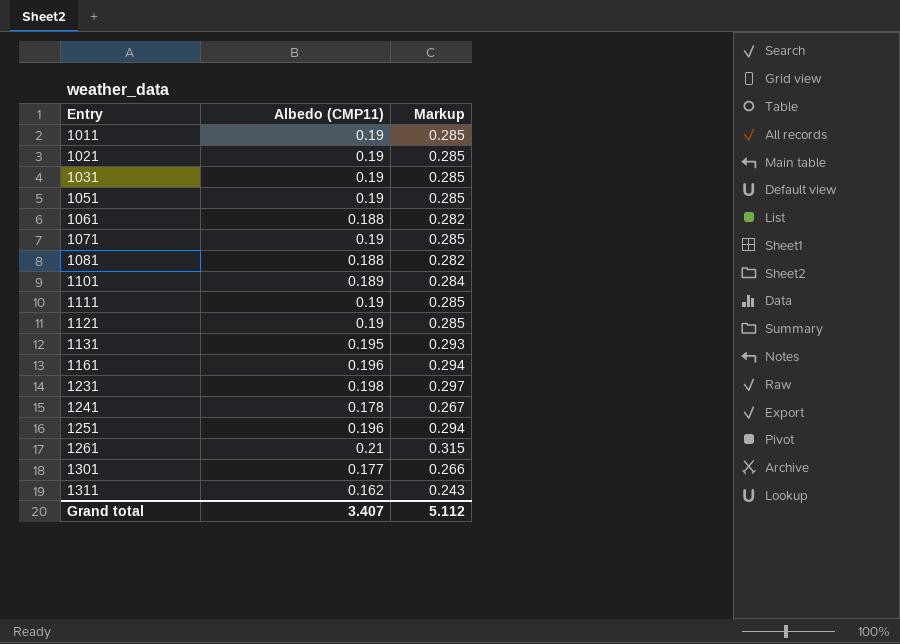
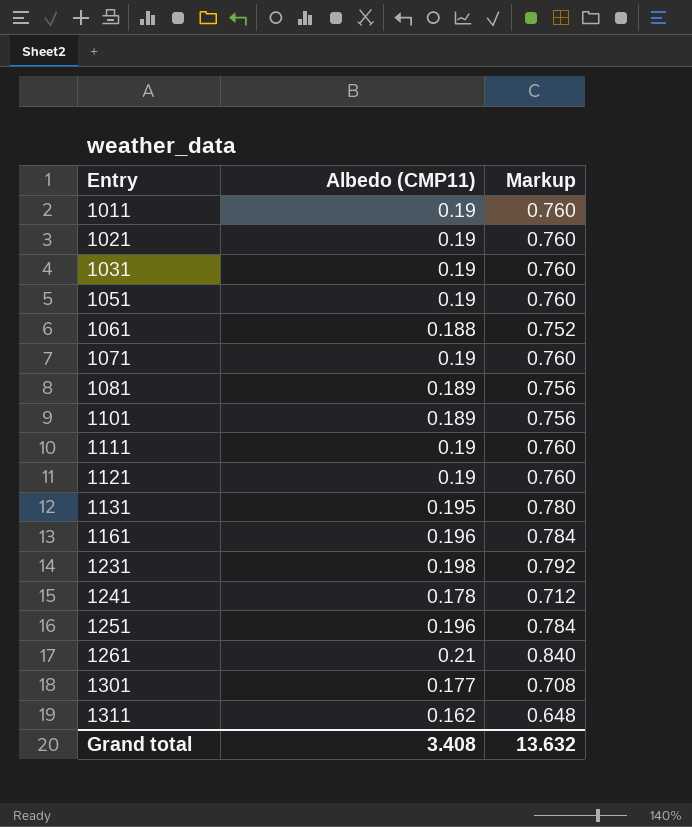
column Markup | formula: [Albedo (CMP11)] * 1.5 -> [Albedo (CMP11)] * 4
1081 | Albedo (CMP11): 0.188 -> 0.189
Grand total | Albedo (CMP11): 3.407 -> 3.408
Grand total | Markup: 5.112 -> 13.632

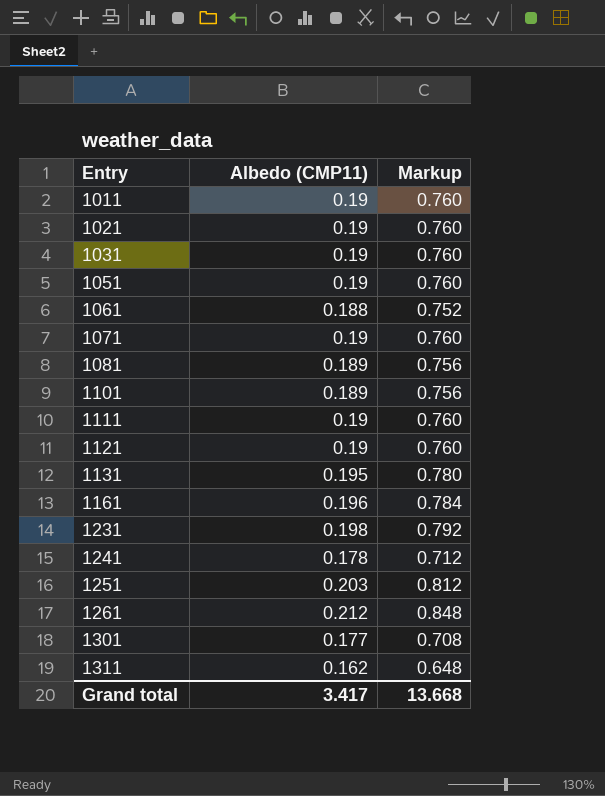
1251 | Albedo (CMP11): 0.196 -> 0.203
1251 | Markup: 0.784 -> 0.812
1261 | Albedo (CMP11): 0.21 -> 0.212
1261 | Markup: 0.840 -> 0.848
Grand total | Albedo (CMP11): 3.408 -> 3.417
Grand total | Markup: 13.632 -> 13.668

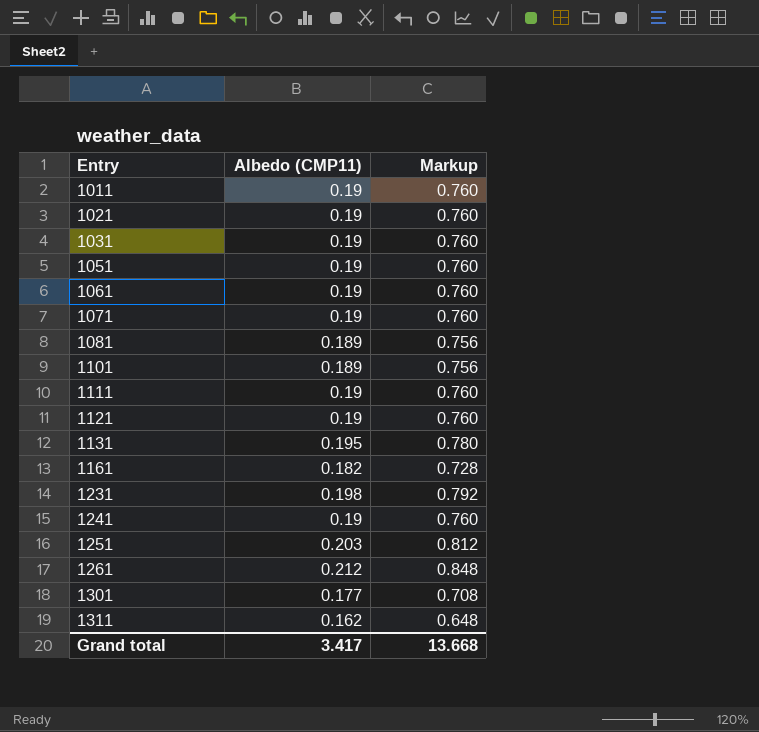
1061 | Albedo (CMP11): 0.188 -> 0.19
1061 | Markup: 0.752 -> 0.760
1161 | Albedo (CMP11): 0.196 -> 0.182
1161 | Markup: 0.784 -> 0.728
1241 | Albedo (CMP11): 0.178 -> 0.19
1241 | Markup: 0.712 -> 0.760

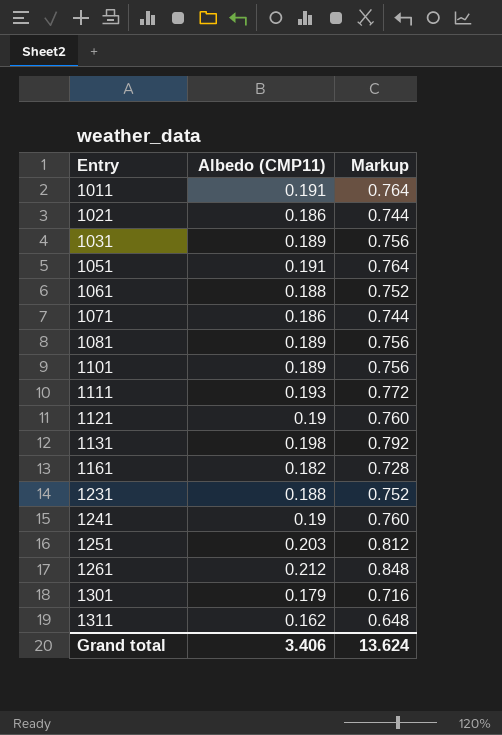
1011 | Albedo (CMP11): 0.19 -> 0.191
1011 | Markup: 0.760 -> 0.764
1021 | Albedo (CMP11): 0.19 -> 0.186
1021 | Markup: 0.760 -> 0.744
1031 | Albedo (CMP11): 0.19 -> 0.189
1031 | Markup: 0.760 -> 0.756
1051 | Albedo (CMP11): 0.19 -> 0.191
1051 | Markup: 0.760 -> 0.764
1061 | Albedo (CMP11): 0.19 -> 0.188
1061 | Markup: 0.760 -> 0.752
1071 | Albedo (CMP11): 0.19 -> 0.186
1071 | Markup: 0.760 -> 0.744
1111 | Albedo (CMP11): 0.19 -> 0.193
1111 | Markup: 0.760 -> 0.772
1131 | Albedo (CMP11): 0.195 -> 0.198
1131 | Markup: 0.780 -> 0.792
1231 | Albedo (CMP11): 0.198 -> 0.188
1231 | Markup: 0.792 -> 0.752
1301 | Albedo (CMP11): 0.177 -> 0.179
1301 | Markup: 0.708 -> 0.716
Grand total | Albedo (CMP11): 3.417 -> 3.406
Grand total | Markup: 13.668 -> 13.624

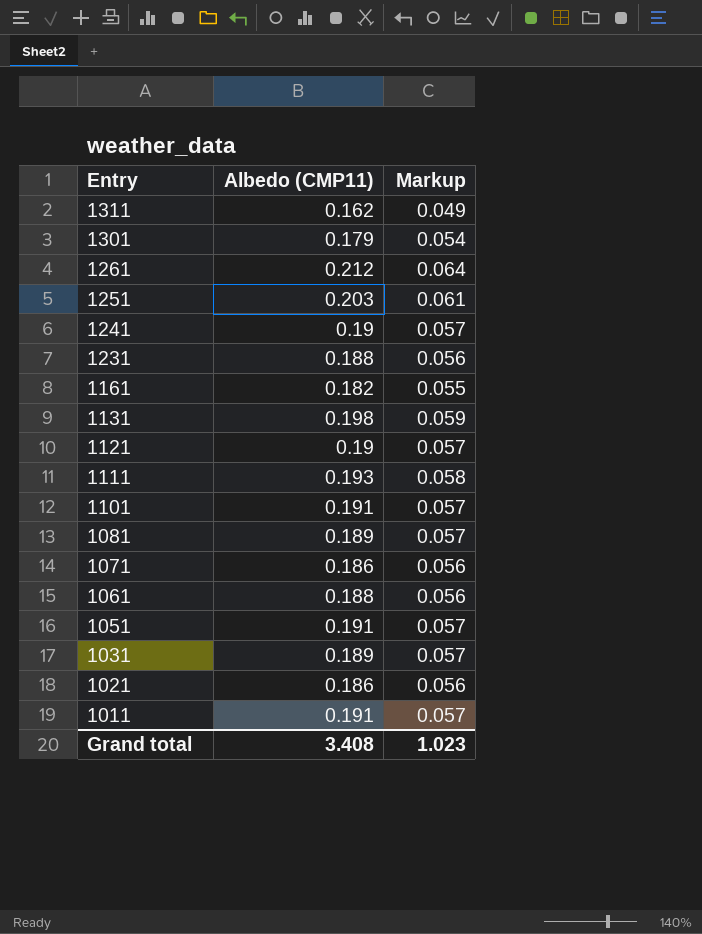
row order: Entry ascending -> Entry descending
column Markup | formula: [Albedo (CMP11)] * 4 -> [Albedo (CMP11)] * 0.3
1101 | Albedo (CMP11): 0.189 -> 0.191
Grand total | Albedo (CMP11): 3.406 -> 3.408
Grand total | Markup: 13.624 -> 1.023

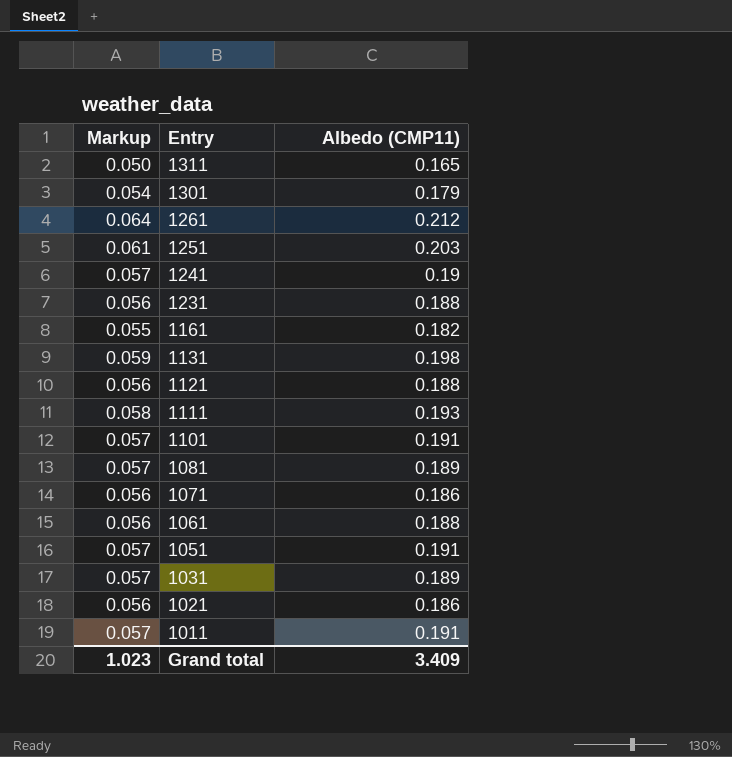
column Markup | position: 3 -> 1
1311 | Markup: 0.049 -> 0.050
1311 | Albedo (CMP11): 0.162 -> 0.165
1121 | Markup: 0.057 -> 0.056
1121 | Albedo (CMP11): 0.19 -> 0.188
Grand total | Albedo (CMP11): 3.408 -> 3.409

